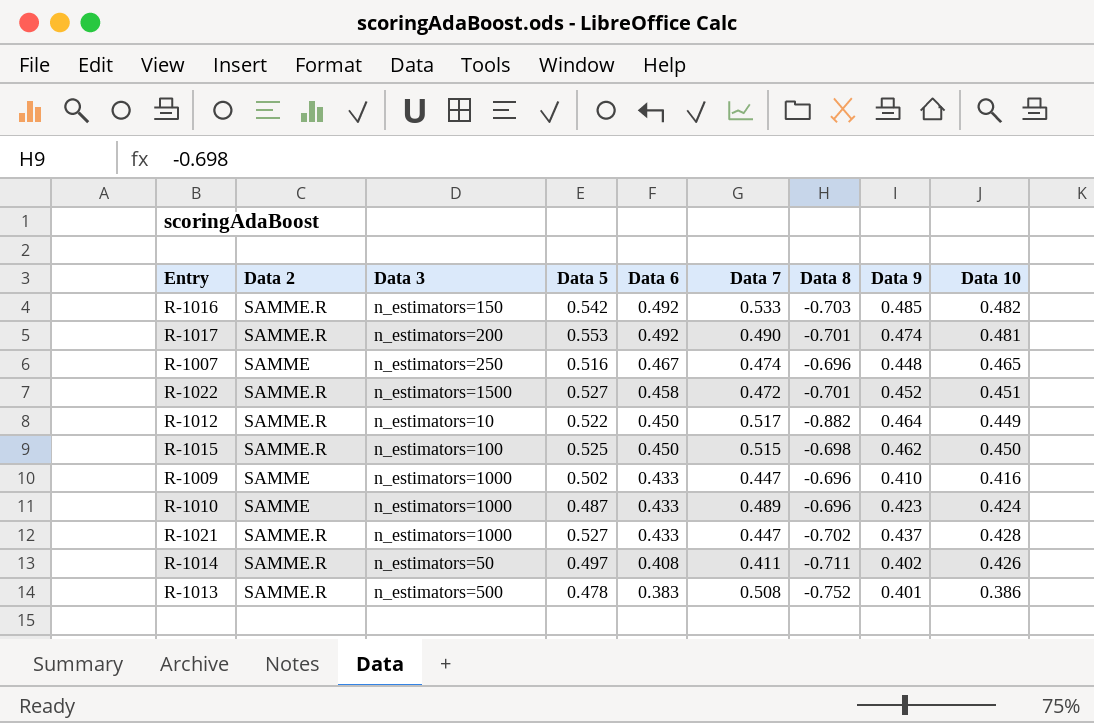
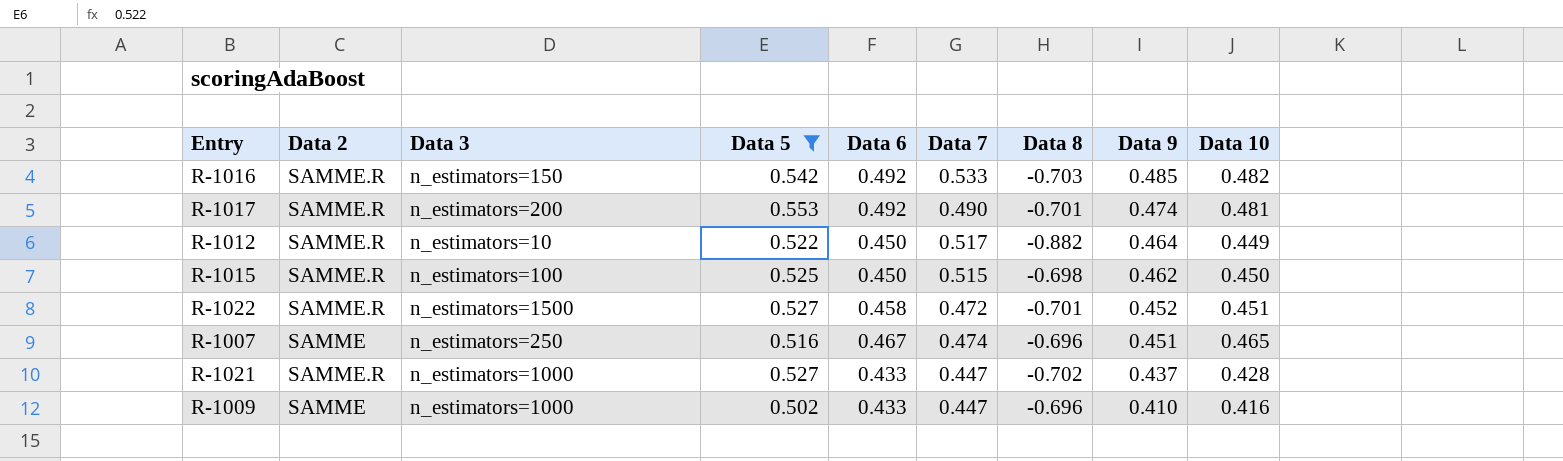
filter: none -> Data 5 >= 0.502
row order: Data 6 descending -> Data 9 descending
R-1007 | Data 9: 0.448 -> 0.451

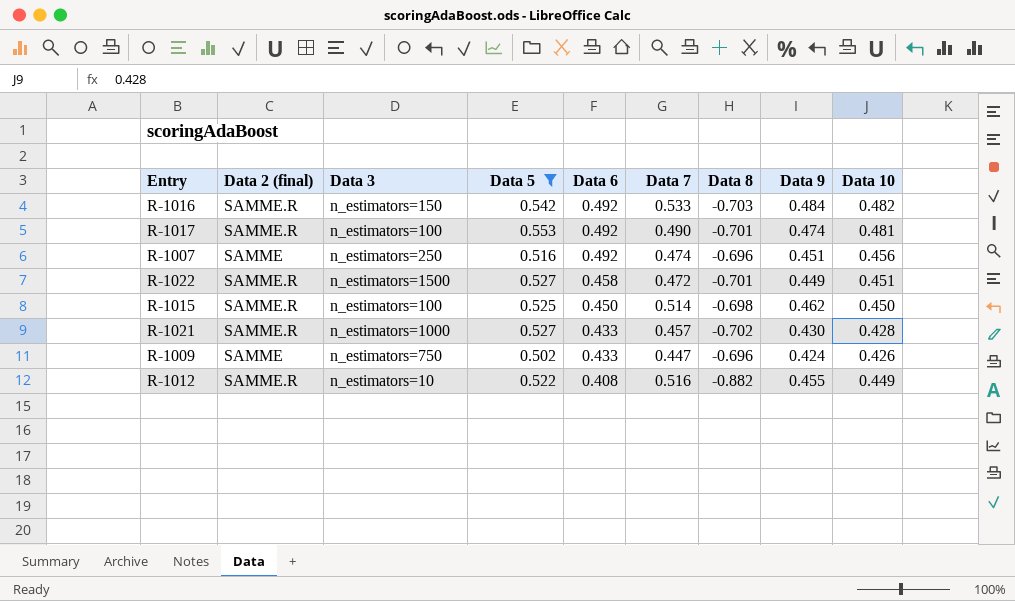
row order: Data 9 descending -> Data 6 descending
column name: Data 2 -> Data 2 (final)
R-1016 | Data 9: 0.485 -> 0.484
R-1017 | Data 3: n_estimators=200 -> n_estimators=100
R-1007 | Data 6: 0.467 -> 0.492
R-1007 | Data 10: 0.465 -> 0.456
R-1022 | Data 9: 0.452 -> 0.449
R-1015 | Data 7: 0.515 -> 0.514
R-1021 | Data 7: 0.447 -> 0.457
R-1021 | Data 9: 0.437 -> 0.430
R-1009 | Data 3: n_estimators=1000 -> n_estimators=750
R-1009 | Data 9: 0.410 -> 0.424
R-1009 | Data 10: 0.416 -> 0.426
R-1012 | Data 6: 0.450 -> 0.408
R-1012 | Data 7: 0.517 -> 0.516
R-1012 | Data 9: 0.464 -> 0.455

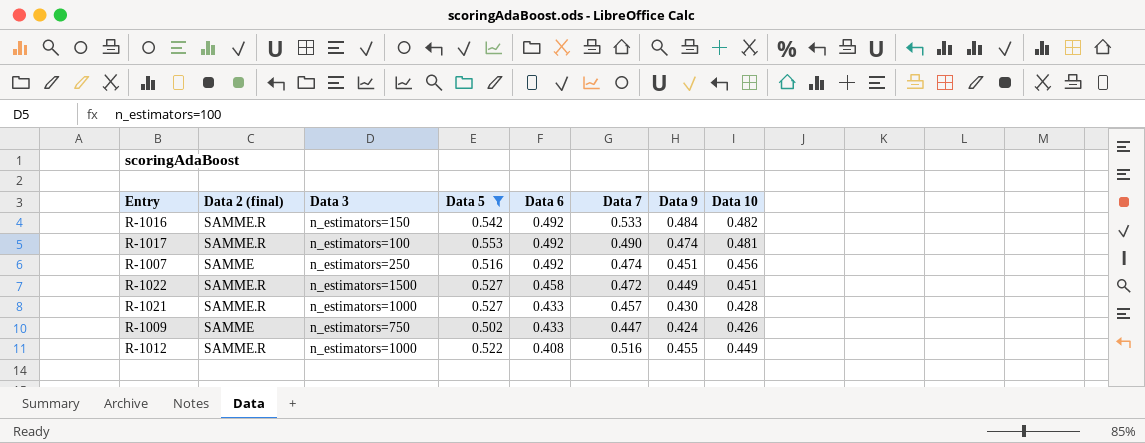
column Data 8 | position: 7 -> none
row R-1015: SAMME.R | n_estimators=100 | 0.525 | 0.450 | 0.514 | -0.698 | 0.462 | 0.450 -> none
R-1012 | Data 3: n_estimators=10 -> n_estimators=1000

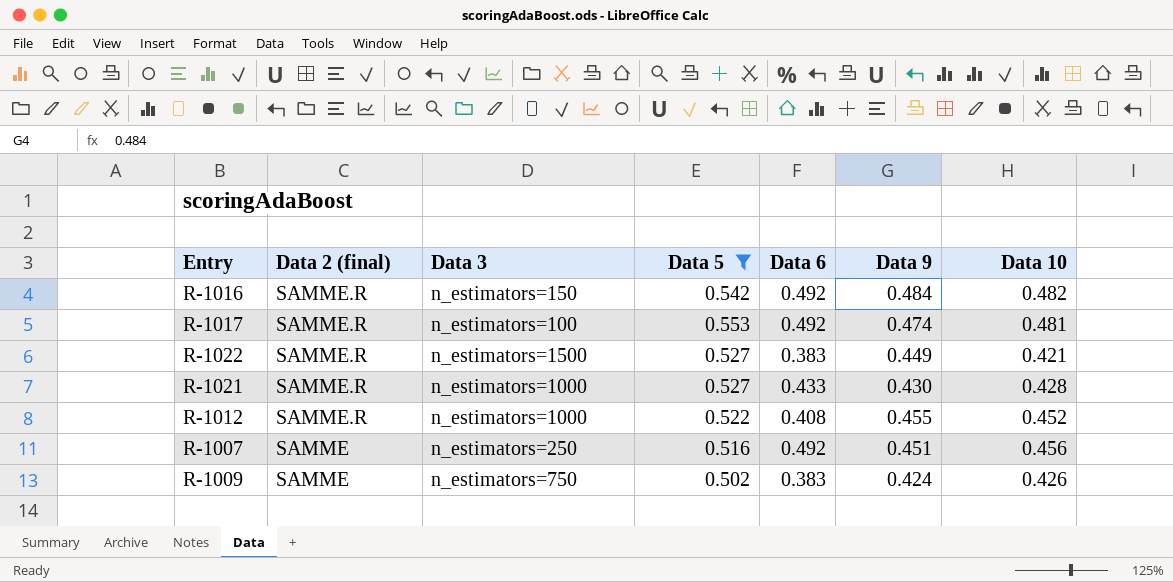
row order: Data 6 descending -> Data 2 (final) descending
column Data 7 | position: 6 -> none
R-1022 | Data 6: 0.458 -> 0.383
R-1022 | Data 10: 0.451 -> 0.421
R-1012 | Data 10: 0.449 -> 0.452
R-1009 | Data 6: 0.433 -> 0.383

